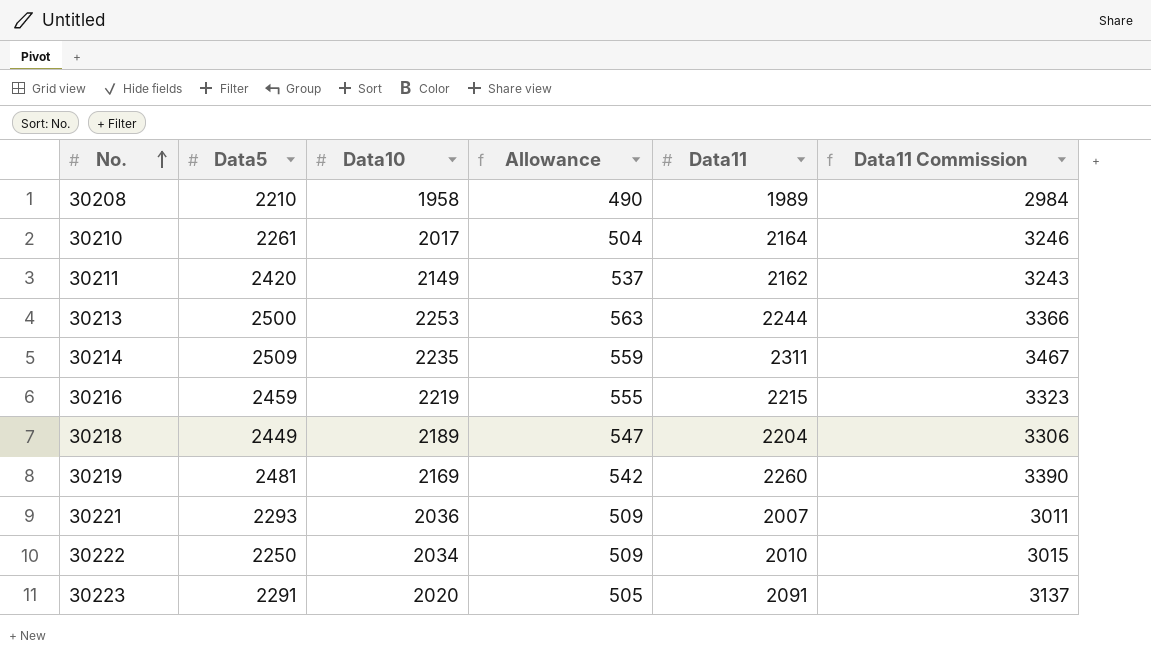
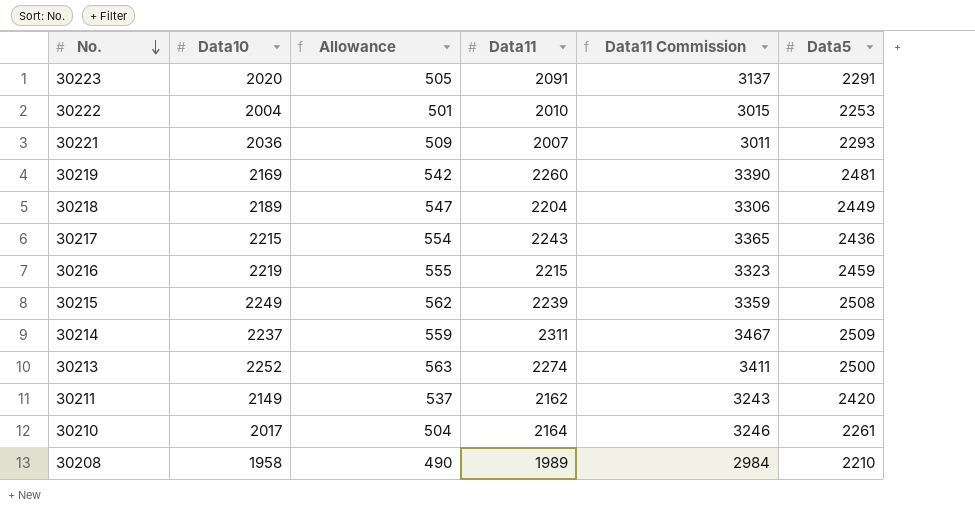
row order: No. ascending -> No. descending
column Data5 | position: 2 -> 6
30222 | Data10: 2034 -> 2004
30222 | Allowance: 509 -> 501
30222 | Data5: 2250 -> 2253
row 30217: none -> 2215 | 554 | 2243 | 3365 | 2436
row 30215: none -> 2249 | 562 | 2239 | 3359 | 2508
30214 | Data10: 2235 -> 2237
30213 | Data10: 2253 -> 2252
30213 | Data11: 2244 -> 2274
30213 | Data11 Commission: 3366 -> 3411

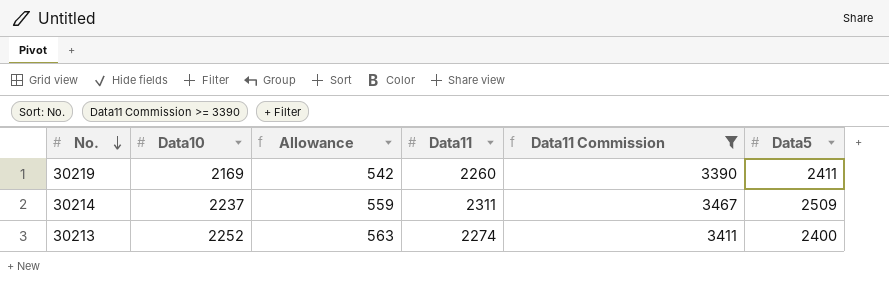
filter: none -> Data11 Commission >= 3390
30219 | Data5: 2481 -> 2411
30213 | Data5: 2500 -> 2400

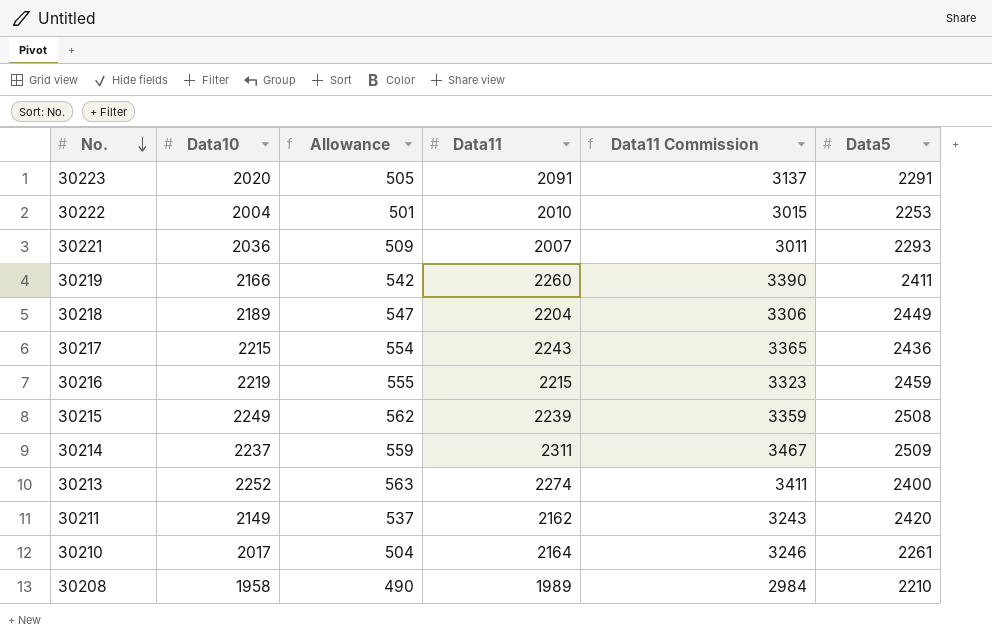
filter: Data11 Commission >= 3390 -> none
30219 | Data10: 2169 -> 2166

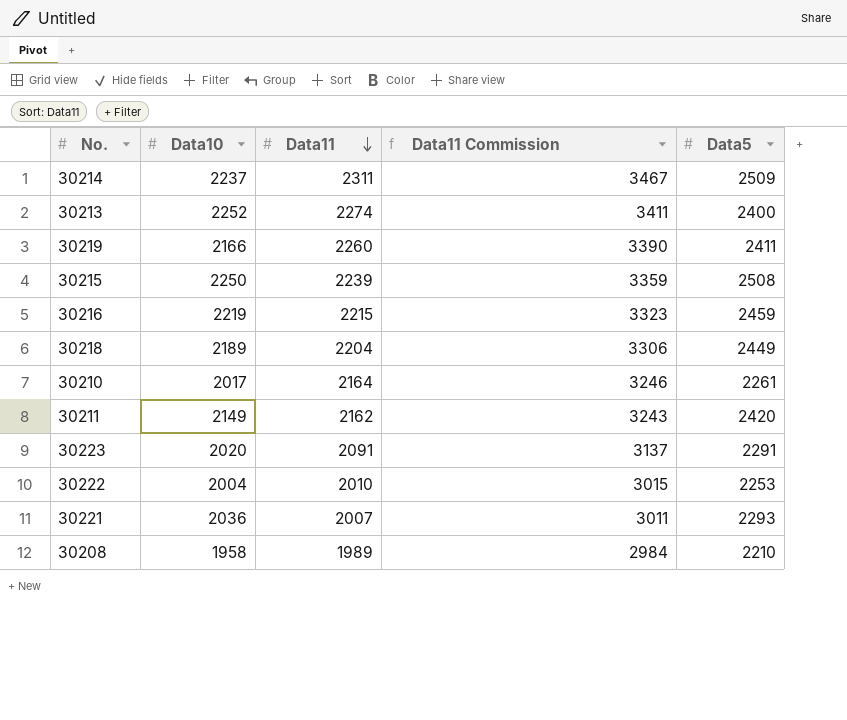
row order: No. descending -> Data11 descending
column Allowance | formula: [Data10] * 0.25 -> none
row 30217: 2215 | 554 | 2243 | 3365 | 2436 -> none
30215 | Data10: 2249 -> 2250

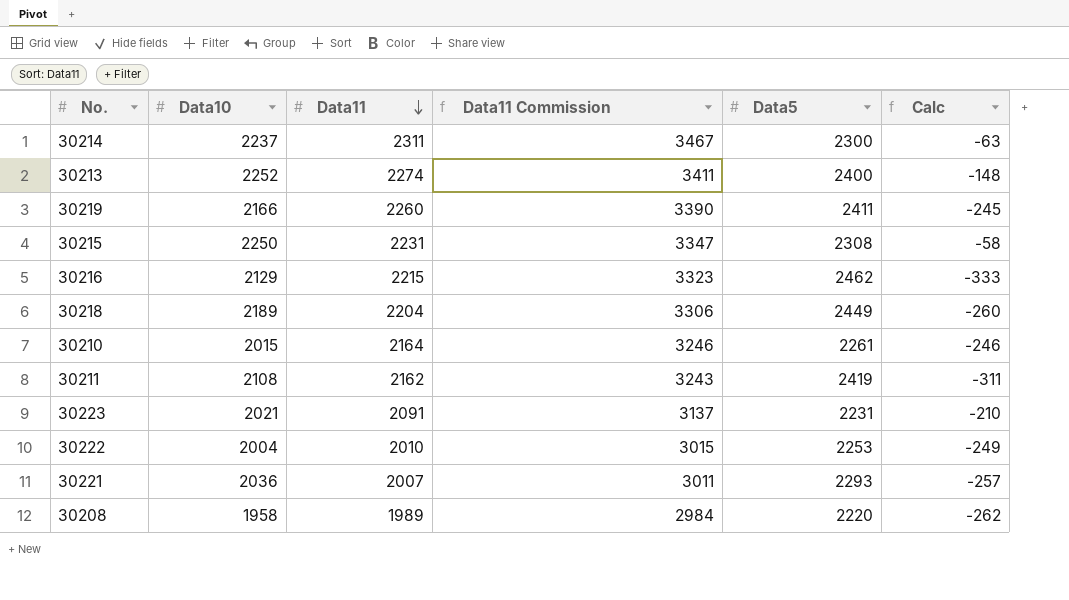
column Calc | formula: none -> [Data10] - [Data5]
30214 | Data5: 2509 -> 2300
30215 | Data11: 2239 -> 2231
30215 | Data11 Commission: 3359 -> 3347
30215 | Data5: 2508 -> 2308
30216 | Data10: 2219 -> 2129
30216 | Data5: 2459 -> 2462
30210 | Data10: 2017 -> 2015
30211 | Data10: 2149 -> 2108
30211 | Data5: 2420 -> 2419
30223 | Data10: 2020 -> 2021
30223 | Data5: 2291 -> 2231
30208 | Data5: 2210 -> 2220

